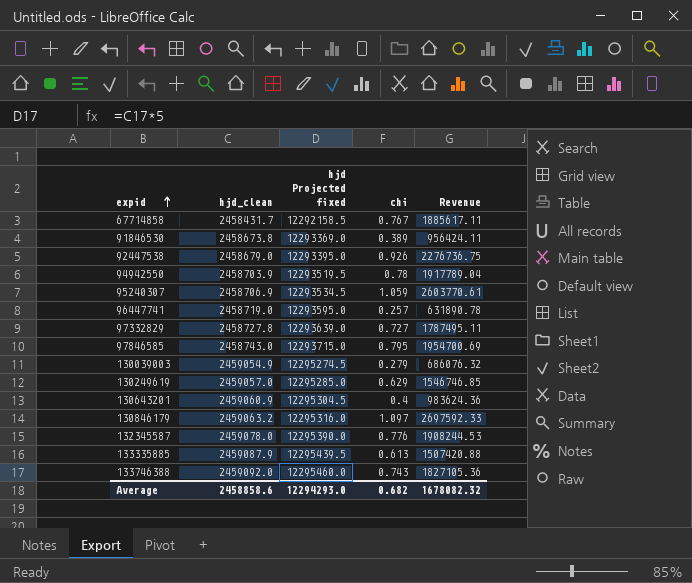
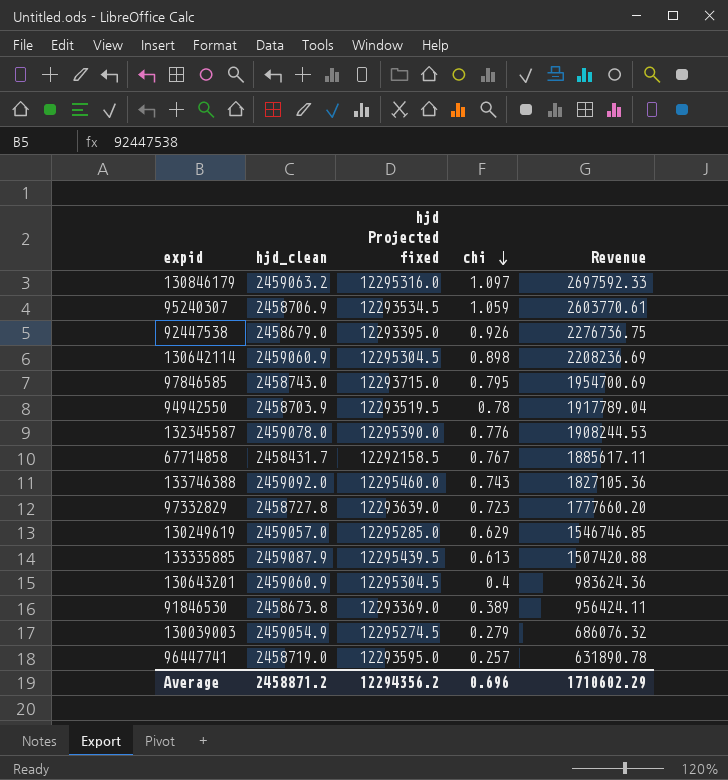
row order: expid ascending -> chi descending
row 130642114: none -> 2459060.9 | 12295304.5 | 0.898 | 2208236.69
97332829 | chi: 0.727 -> 0.723
97332829 | Revenue: 1787495.11 -> 1777660.20
Average | hjd_clean: 2458858.6 -> 2458871.2
Average | hjd Projected fixed: 12294293.0 -> 12294356.2
Average | chi: 0.682 -> 0.696
Average | Revenue: 1678082.32 -> 1710602.29

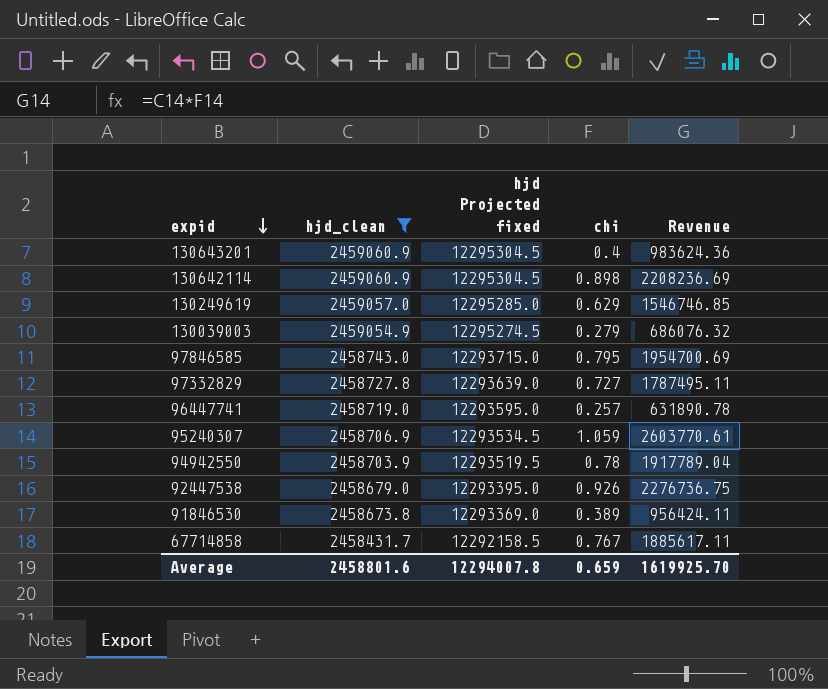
filter: none -> hjd_clean <= 2459060.9
row order: chi descending -> expid descending
97332829 | chi: 0.723 -> 0.727
97332829 | Revenue: 1777660.20 -> 1787495.11
Average | hjd_clean: 2458871.2 -> 2458801.6
Average | hjd Projected fixed: 12294356.2 -> 12294007.8
Average | chi: 0.696 -> 0.659
Average | Revenue: 1710602.29 -> 1619925.70

